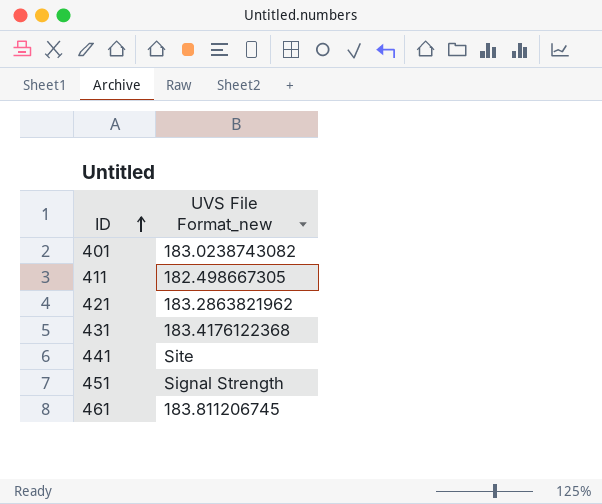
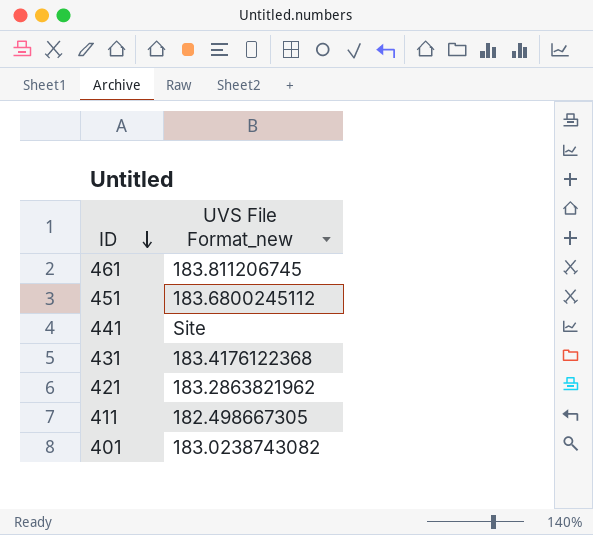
row order: ID ascending -> ID descending
451 | UVS File Format_new: Signal Strength -> 183.6800245112

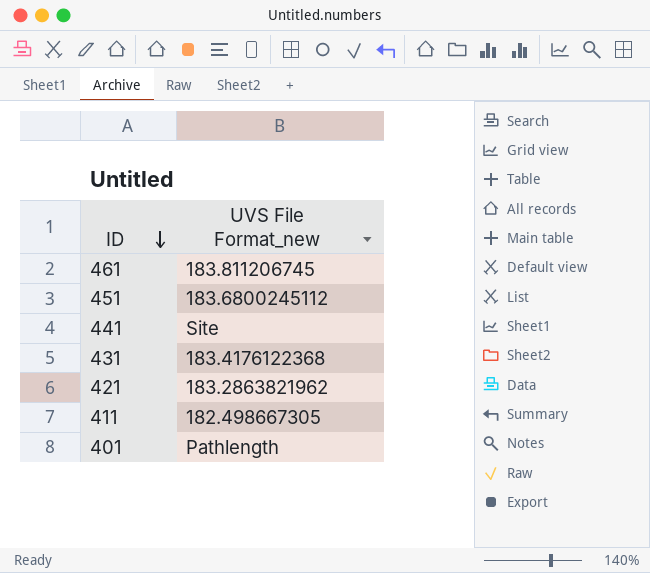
401 | UVS File Format_new: 183.0238743082 -> Pathlength

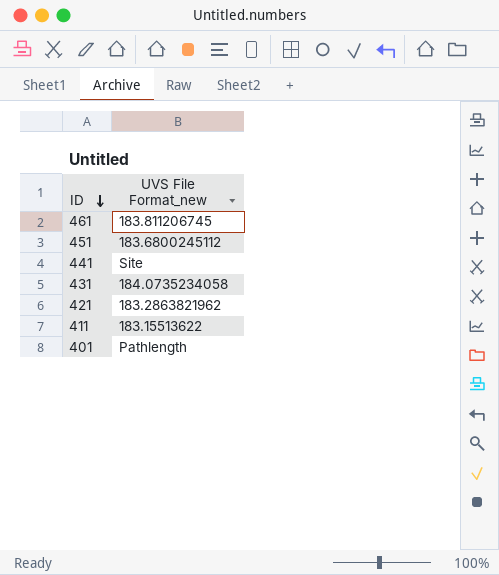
431 | UVS File Format_new: 183.4176122368 -> 184.0735234058
411 | UVS File Format_new: 182.498667305 -> 183.15513622

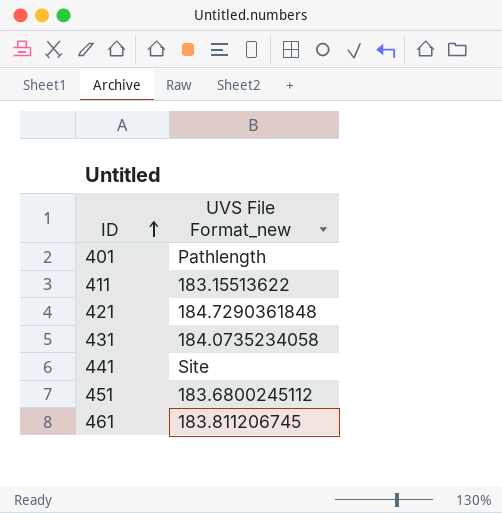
row order: ID descending -> ID ascending
421 | UVS File Format_new: 183.2863821962 -> 184.7290361848

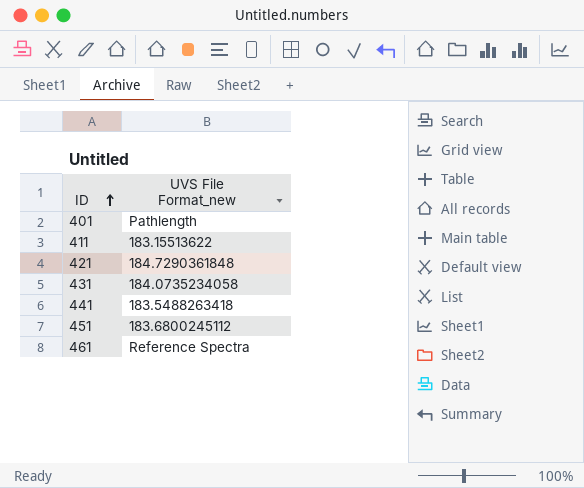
441 | UVS File Format_new: Site -> 183.5488263418
461 | UVS File Format_new: 183.811206745 -> Reference Spectra

